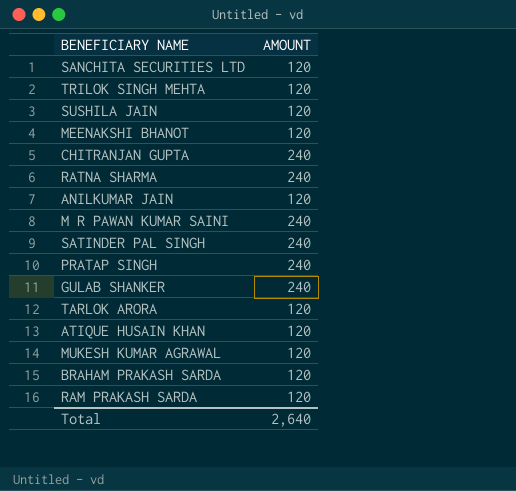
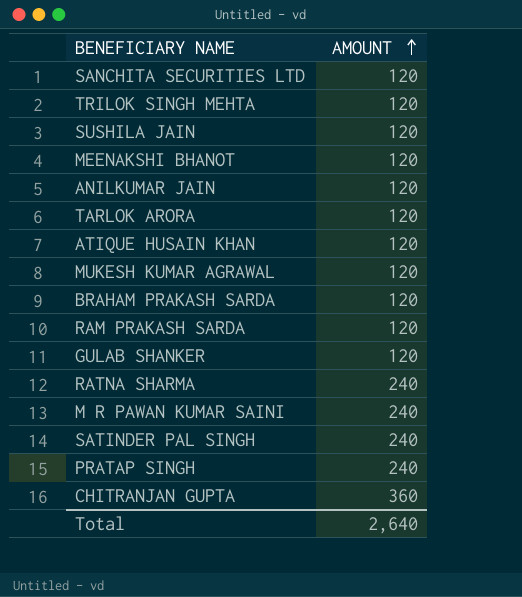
row order: none -> AMOUNT ascending
GULAB SHANKER | AMOUNT: 240 -> 120
CHITRANJAN GUPTA | AMOUNT: 240 -> 360

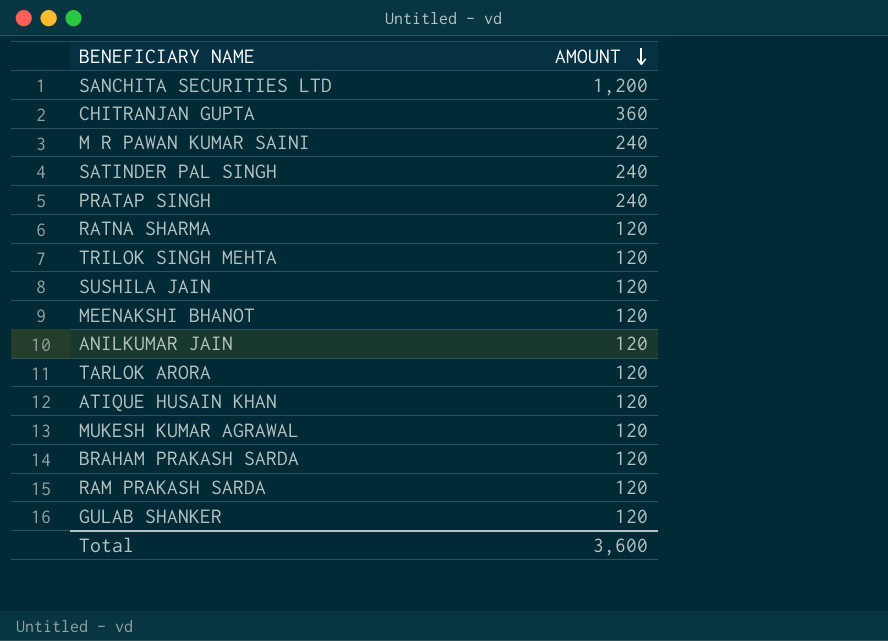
row order: AMOUNT ascending -> AMOUNT descending
SANCHITA SECURITIES LTD | AMOUNT: 120 -> 1,200
RATNA SHARMA | AMOUNT: 240 -> 120
Total | AMOUNT: 2,640 -> 3,600

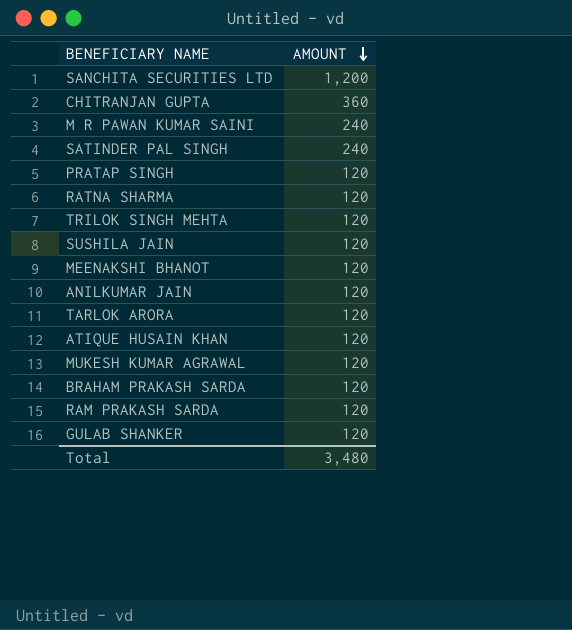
PRATAP SINGH | AMOUNT: 240 -> 120
Total | AMOUNT: 3,600 -> 3,480

